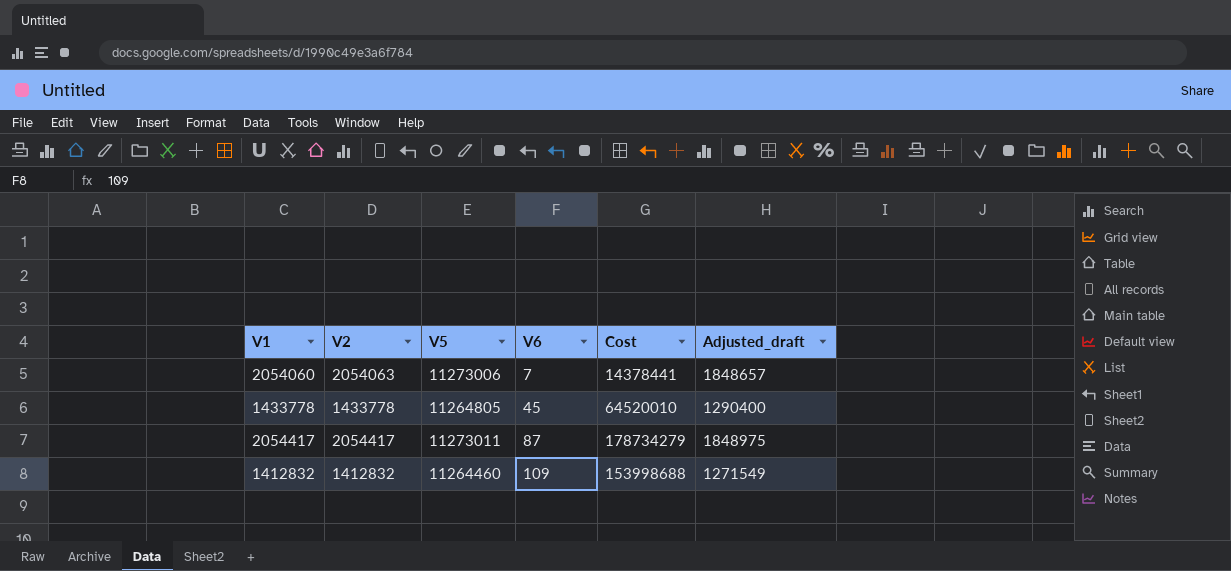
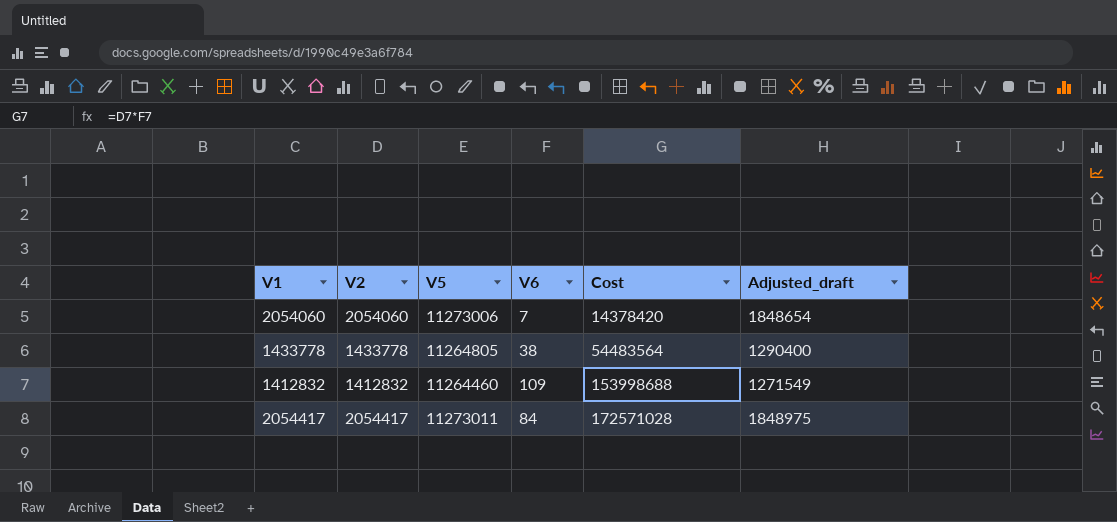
row order: V6 ascending -> Cost ascending
2054060 | V2: 2054063 -> 2054060
2054060 | Cost: 14378441 -> 14378420
2054060 | Adjusted_draft: 1848657 -> 1848654
1433778 | V6: 45 -> 38
1433778 | Cost: 64520010 -> 54483564
2054417 | V6: 87 -> 84
2054417 | Cost: 178734279 -> 172571028

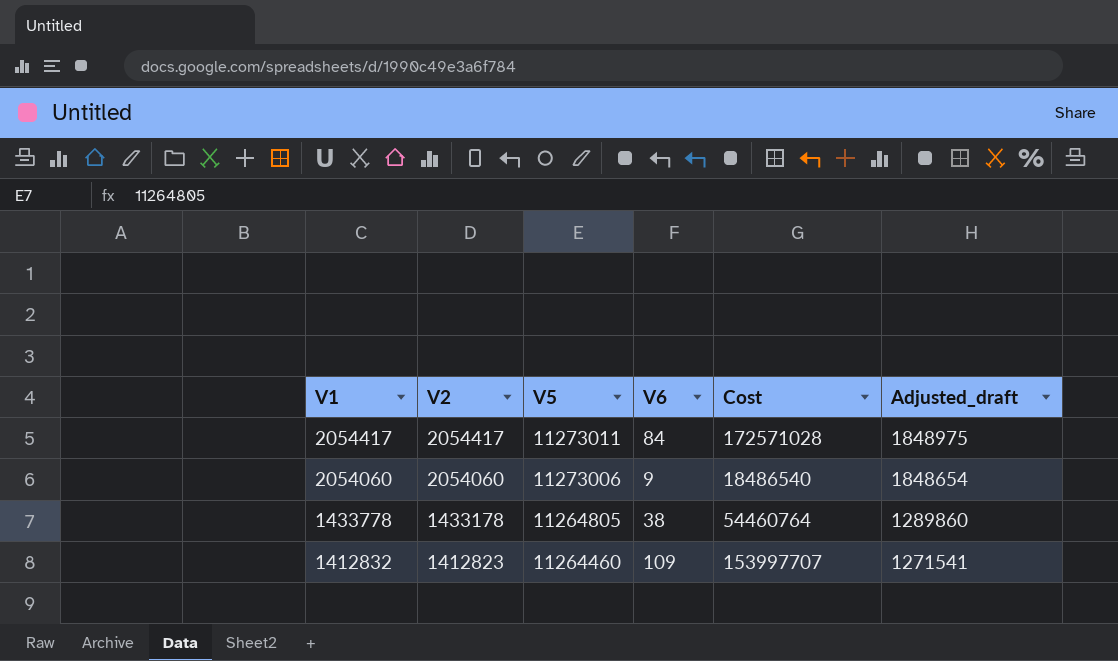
row order: Cost ascending -> V1 descending
2054060 | V6: 7 -> 9
2054060 | Cost: 14378420 -> 18486540
1433778 | V2: 1433778 -> 1433178
1433778 | Cost: 54483564 -> 54460764
1433778 | Adjusted_draft: 1290400 -> 1289860
1412832 | V2: 1412832 -> 1412823
1412832 | Cost: 153998688 -> 153997707
1412832 | Adjusted_draft: 1271549 -> 1271541

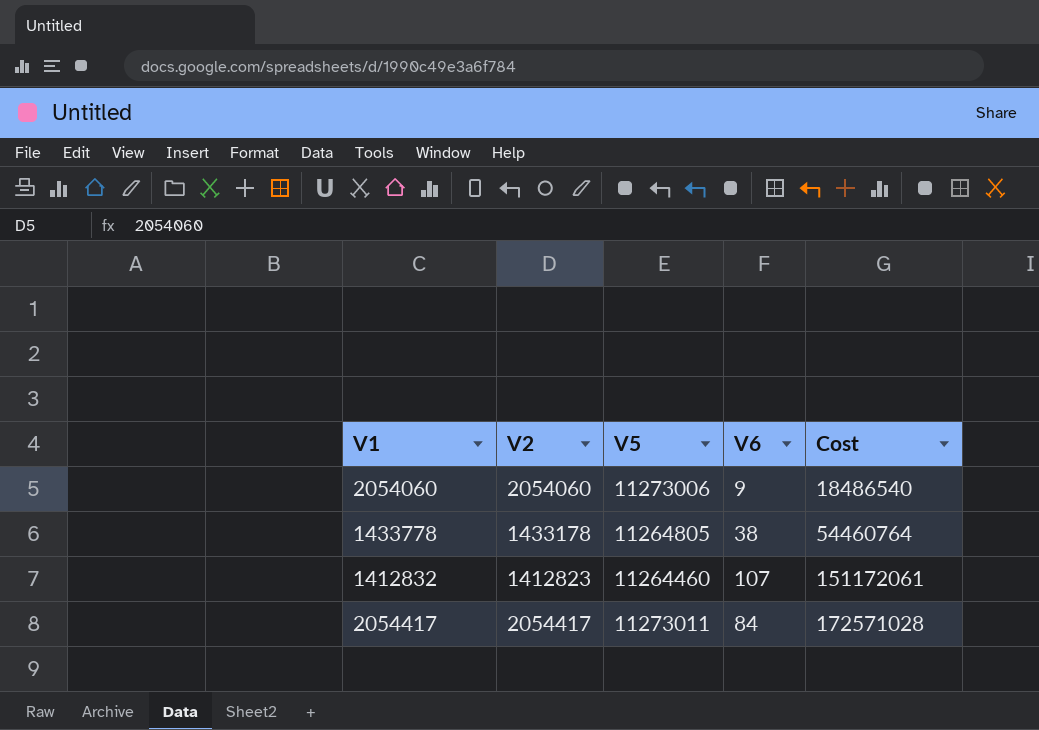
row order: V1 descending -> Cost ascending
column Adjusted_draft | formula: [V2] * 0.9 -> none
1412832 | V6: 109 -> 107
1412832 | Cost: 153997707 -> 151172061

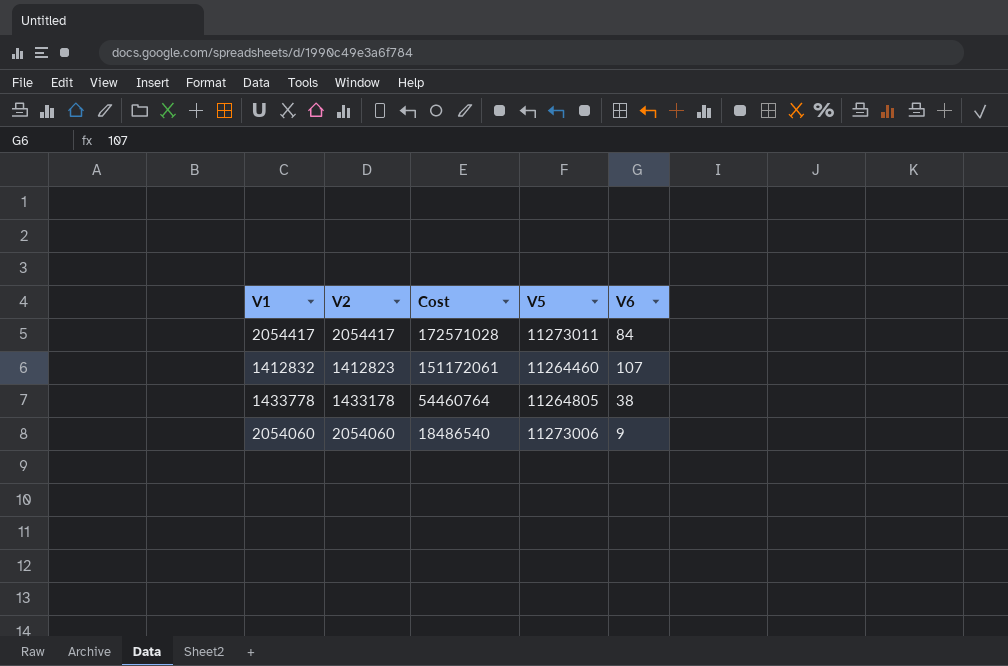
row order: Cost ascending -> Cost descending
column Cost | position: 5 -> 3

